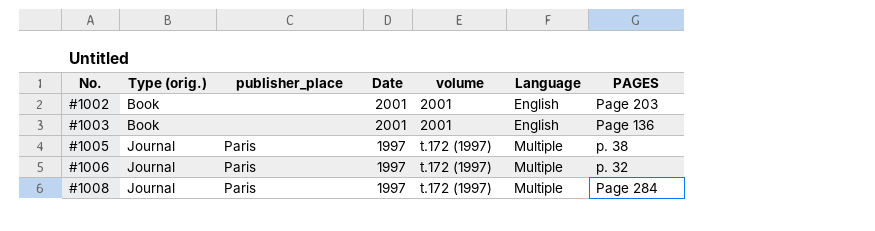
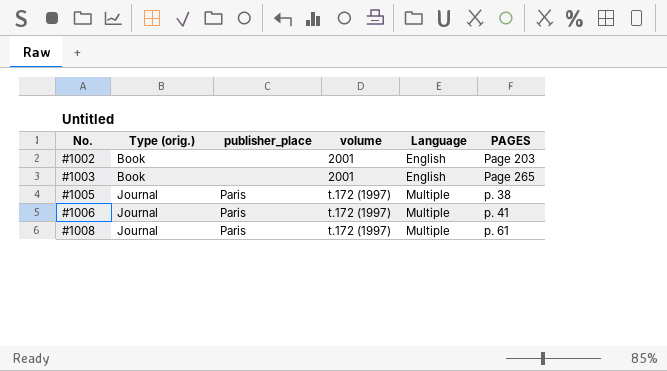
column Date | position: 4 -> none
#1003 | PAGES: Page 136 -> Page 265
#1006 | PAGES: p. 32 -> p. 41
#1008 | PAGES: Page 284 -> p. 61

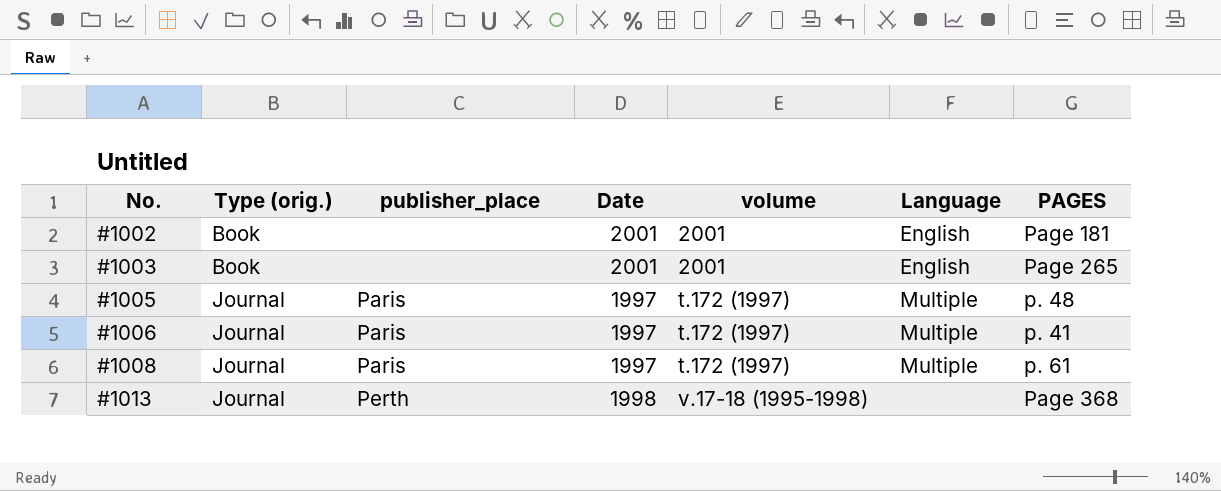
column Date | position: none -> 4
#1002 | PAGES: Page 203 -> Page 181
#1005 | PAGES: p. 38 -> p. 48
row #1013: none -> Journal | Perth | 1998 | v.17-18 (1995-1998) | none | Page 368

